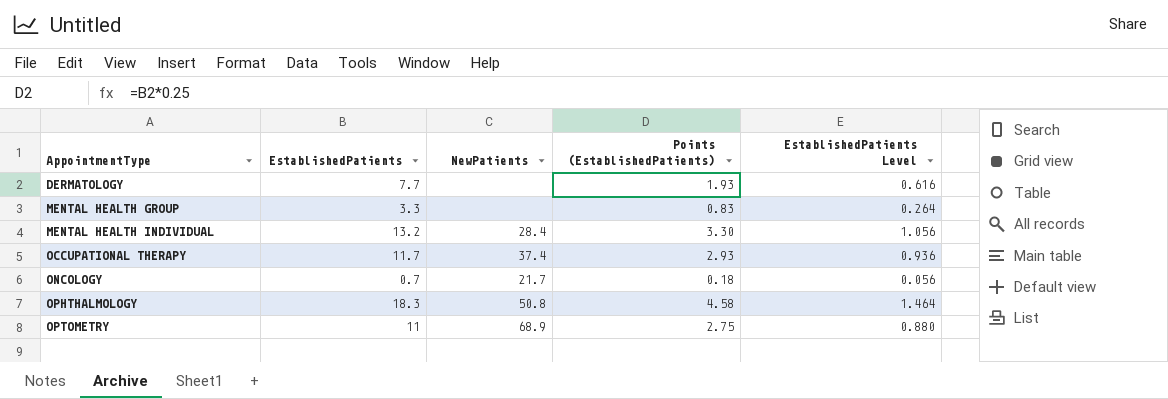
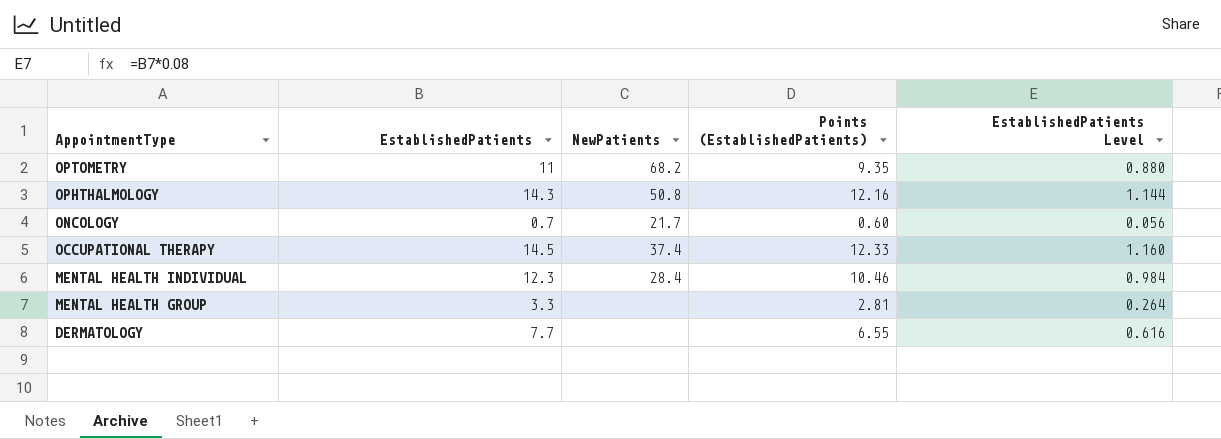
row order: AppointmentType ascending -> AppointmentType descending
column Points (EstablishedPatients) | formula: [EstablishedPatients] * 0.25 -> [EstablishedPatients] * 0.85
OPTOMETRY | NewPatients: 68.9 -> 68.2
OPHTHALMOLOGY | EstablishedPatients: 18.3 -> 14.3
OPHTHALMOLOGY | EstablishedPatients Level: 1.464 -> 1.144
OCCUPATIONAL THERAPY | EstablishedPatients: 11.7 -> 14.5
OCCUPATIONAL THERAPY | EstablishedPatients Level: 0.936 -> 1.160
MENTAL HEALTH INDIVIDUAL | EstablishedPatients: 13.2 -> 12.3
MENTAL HEALTH INDIVIDUAL | EstablishedPatients Level: 1.056 -> 0.984

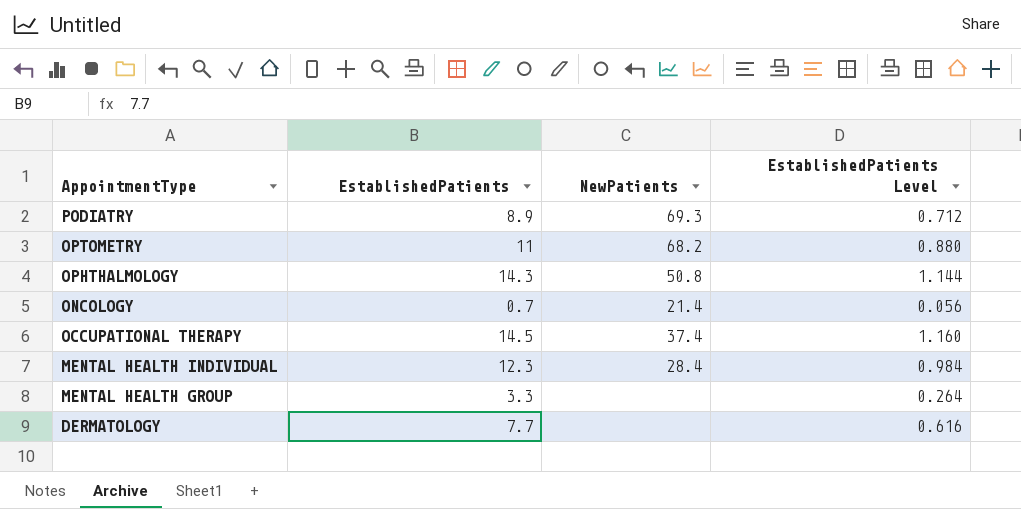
column Points (EstablishedPatients) | formula: [EstablishedPatients] * 0.85 -> none
row PODIATRY: none -> 8.9 | 69.3 | 0.712
ONCOLOGY | NewPatients: 21.7 -> 21.4

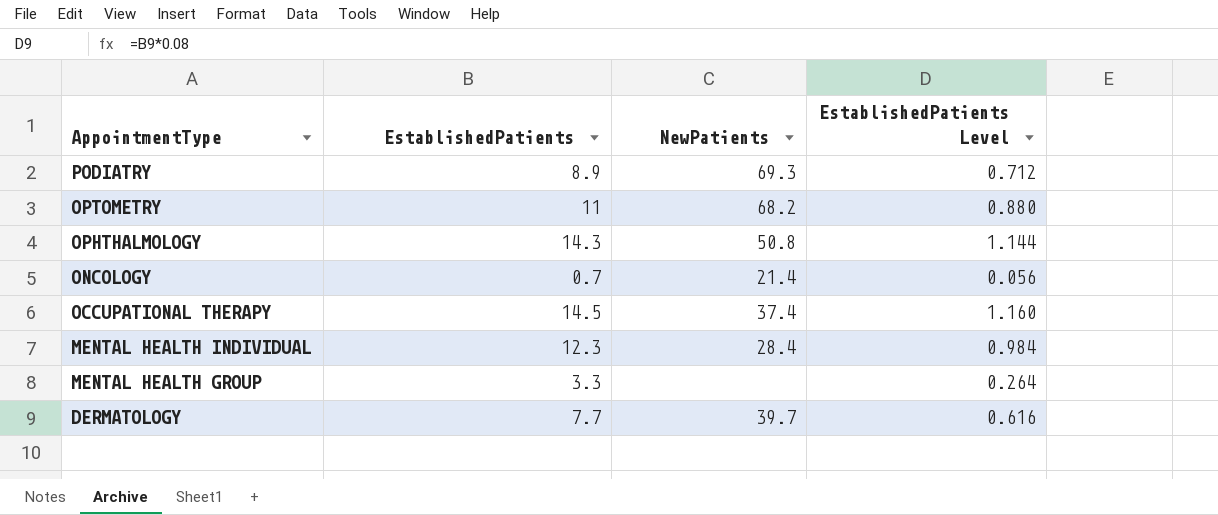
DERMATOLOGY | NewPatients: none -> 39.7

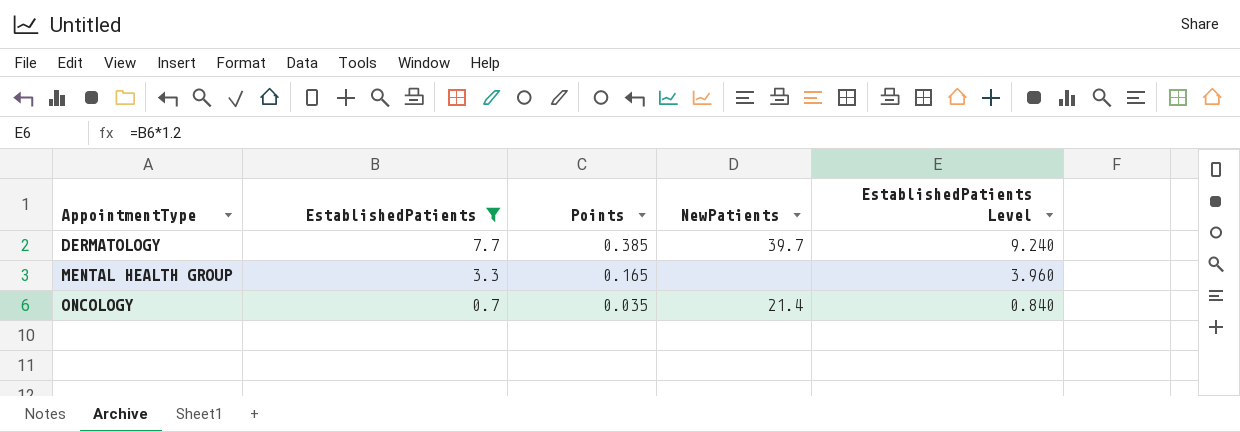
filter: none -> EstablishedPatients <= 7.7
row order: AppointmentType descending -> AppointmentType ascending
column Points | formula: none -> [EstablishedPatients] * 0.05
column EstablishedPatients Level | formula: [EstablishedPatients] * 0.08 -> [EstablishedPatients] * 1.2

